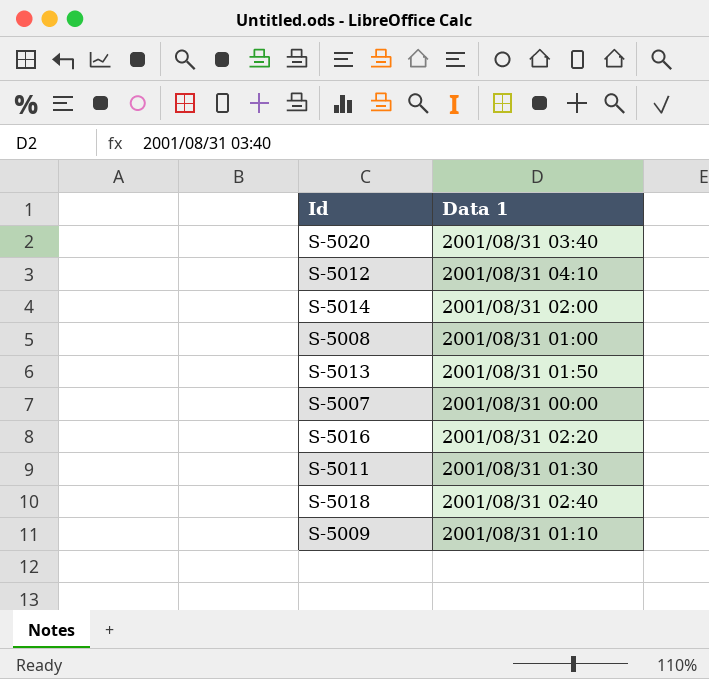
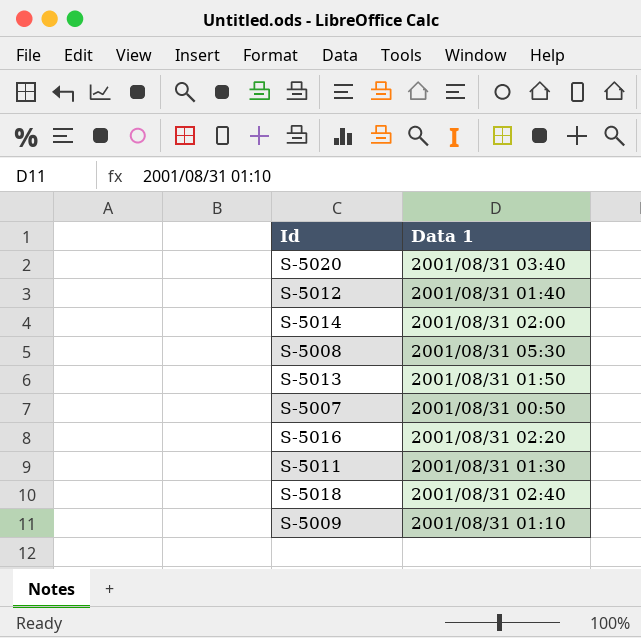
S-5012 | Data 1: 2001/08/31 04:10 -> 2001/08/31 01:40
S-5008 | Data 1: 2001/08/31 01:00 -> 2001/08/31 05:30
S-5007 | Data 1: 2001/08/31 00:00 -> 2001/08/31 00:50

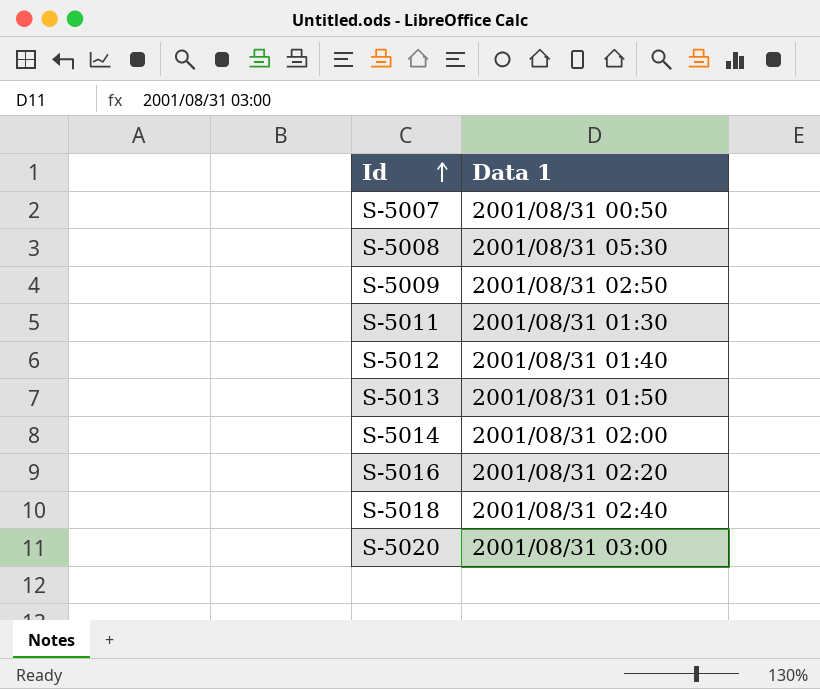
row order: none -> Id ascending
S-5009 | Data 1: 2001/08/31 01:10 -> 2001/08/31 02:50
S-5020 | Data 1: 2001/08/31 03:40 -> 2001/08/31 03:00

